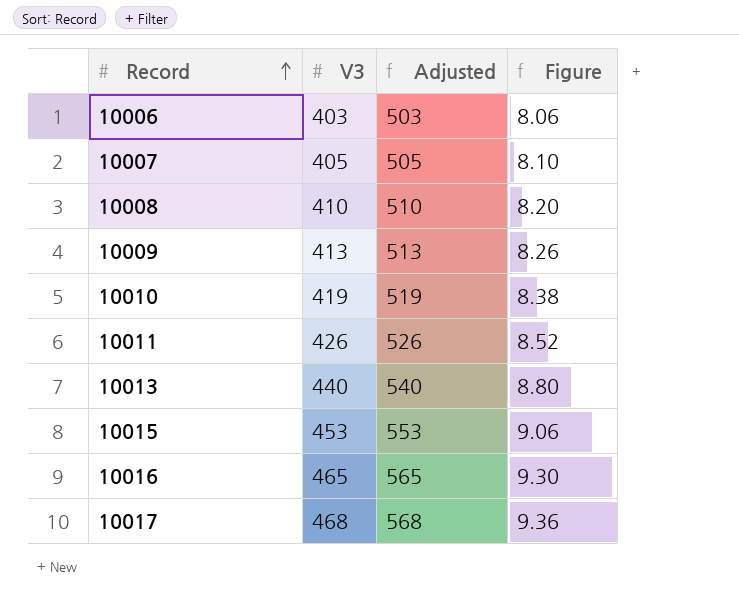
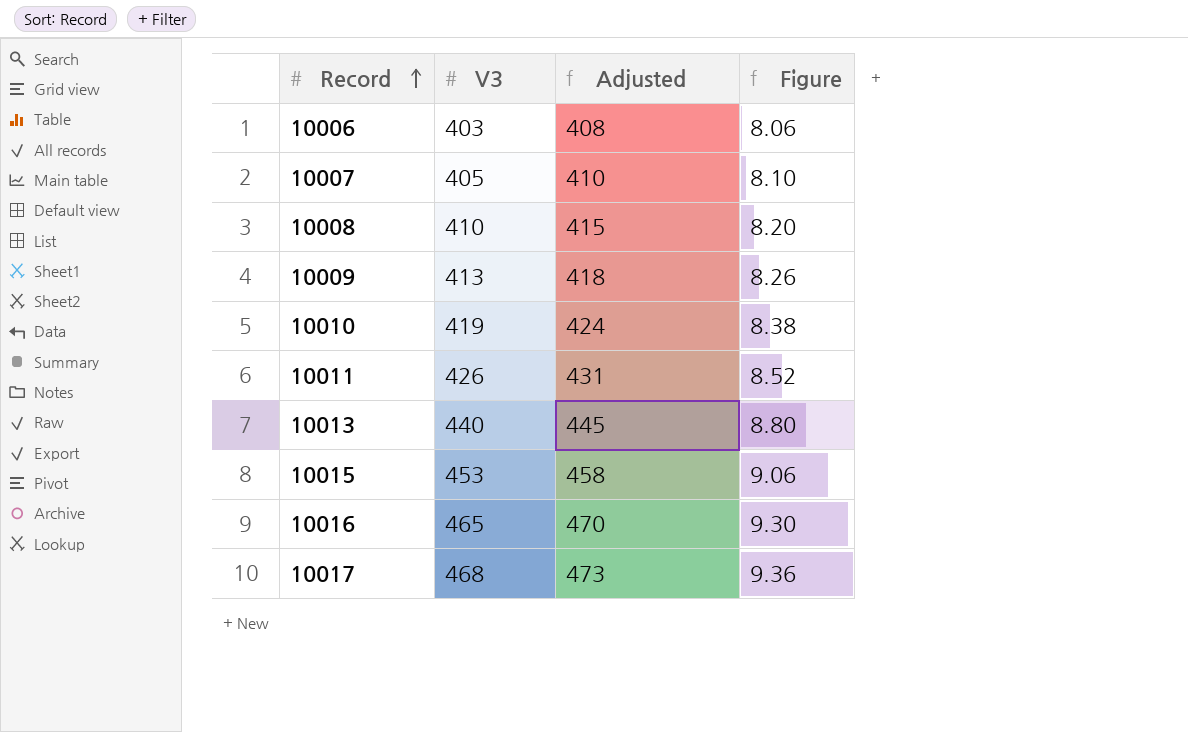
column Adjusted | formula: [V3] + 100 -> [V3] + 5

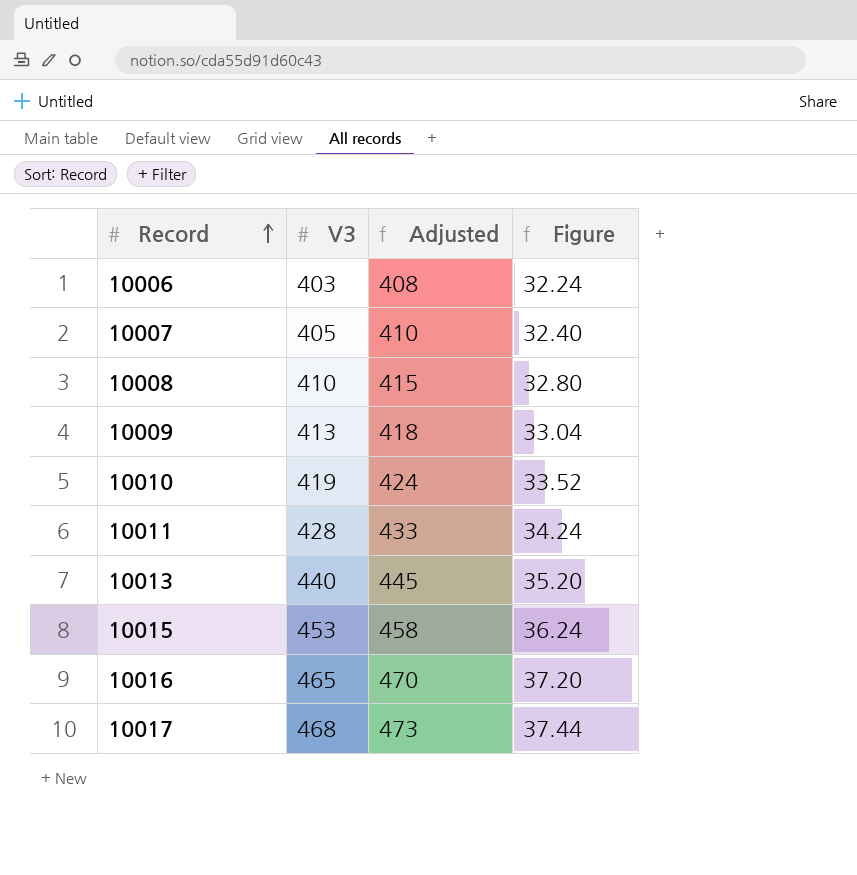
column Figure | formula: [V3] * 0.02 -> [V3] * 0.08
10011 | V3: 426 -> 428
10011 | Adjusted: 431 -> 433

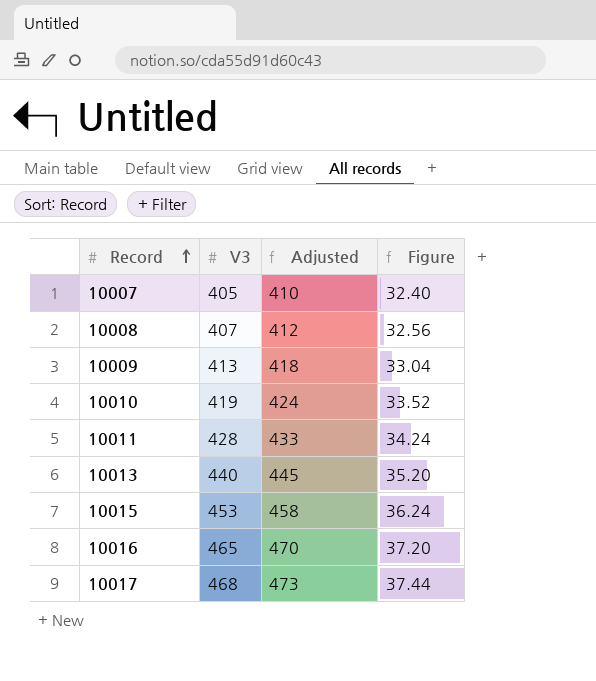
row 10006: 403 | 408 | 32.24 -> none
10008 | V3: 410 -> 407
10008 | Adjusted: 415 -> 412
10008 | Figure: 32.80 -> 32.56

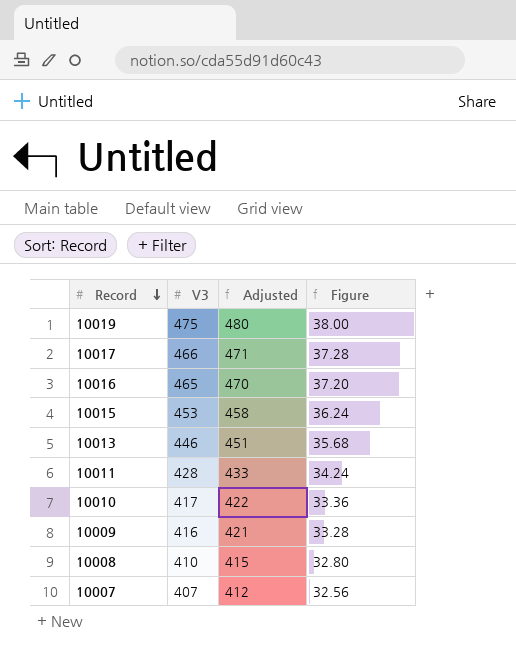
row order: Record ascending -> Record descending
row 10019: none -> 475 | 480 | 38.00
10017 | V3: 468 -> 466
10017 | Adjusted: 473 -> 471
10017 | Figure: 37.44 -> 37.28
10013 | V3: 440 -> 446
10013 | Adjusted: 445 -> 451
10013 | Figure: 35.20 -> 35.68
10010 | V3: 419 -> 417
10010 | Adjusted: 424 -> 422
10010 | Figure: 33.52 -> 33.36
10009 | V3: 413 -> 416
10009 | Adjusted: 418 -> 421
10009 | Figure: 33.04 -> 33.28
10008 | V3: 407 -> 410
10008 | Adjusted: 412 -> 415
10008 | Figure: 32.56 -> 32.80
10007 | V3: 405 -> 407
10007 | Adjusted: 410 -> 412
10007 | Figure: 32.40 -> 32.56

